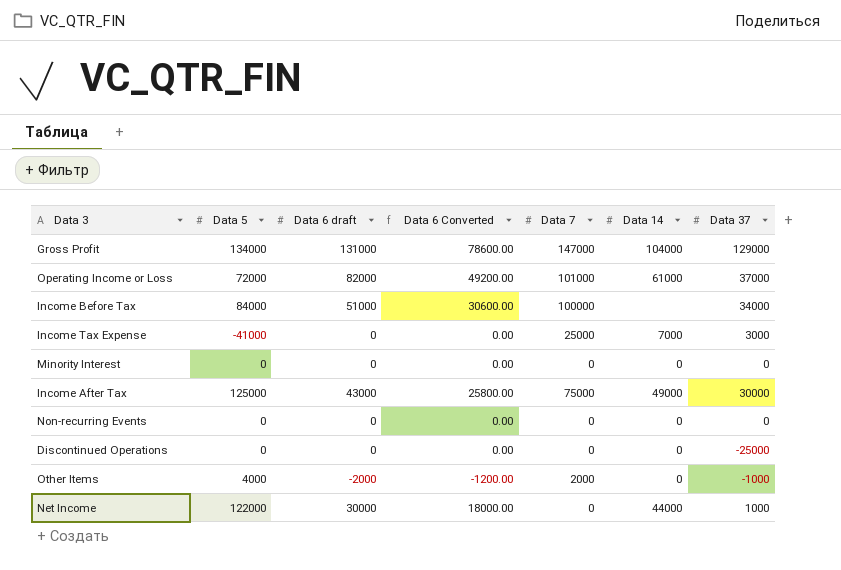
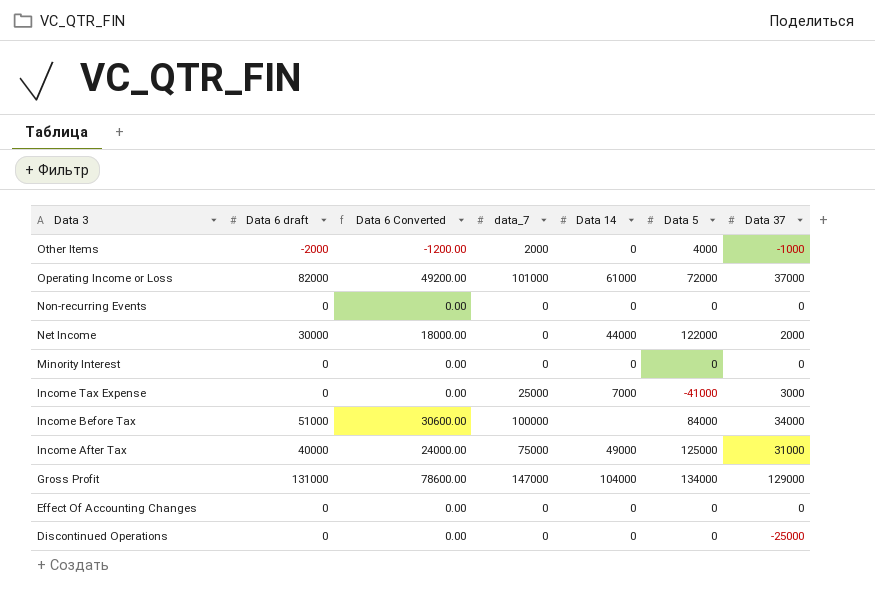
row order: none -> Data 3 descending
column name: Data 7 -> data_7
column Data 5 | position: 2 -> 6
Net Income | Data 37: 1000 -> 2000
Income After Tax | Data 6 draft: 43000 -> 40000
Income After Tax | Data 6 Converted: 25800.00 -> 24000.00
Income After Tax | Data 37: 30000 -> 31000
row Effect Of Accounting Changes: none -> 0 | 0.00 | 0 | 0 | 0 | 0

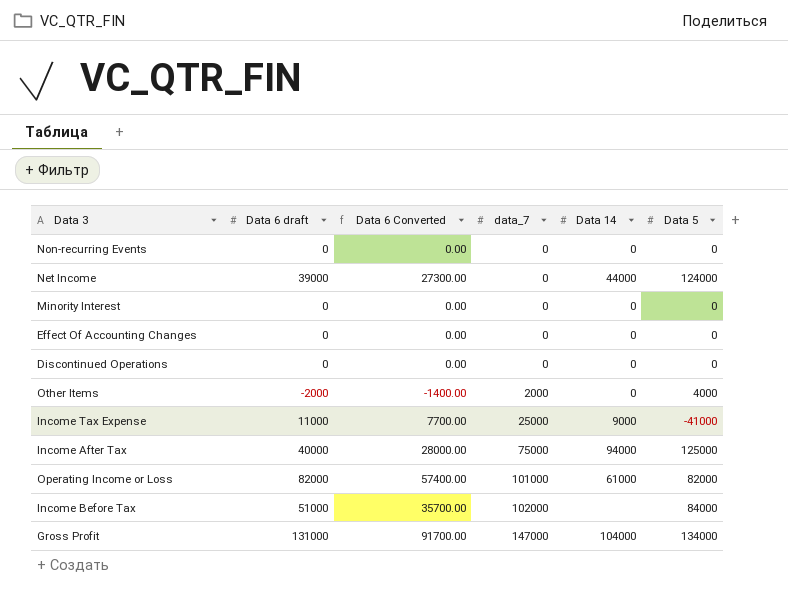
row order: Data 3 descending -> data_7 ascending
column Data 37 | position: 7 -> none
column Data 6 Converted | formula: [Data 6 draft] * 0.6 -> [Data 6 draft] * 0.7
Net Income | Data 6 draft: 30000 -> 39000
Net Income | Data 5: 122000 -> 124000
Income Tax Expense | Data 6 draft: 0 -> 11000
Income Tax Expense | Data 14: 7000 -> 9000
Income After Tax | Data 14: 49000 -> 94000
Operating Income or Loss | Data 5: 72000 -> 82000
Income Before Tax | data_7: 100000 -> 102000

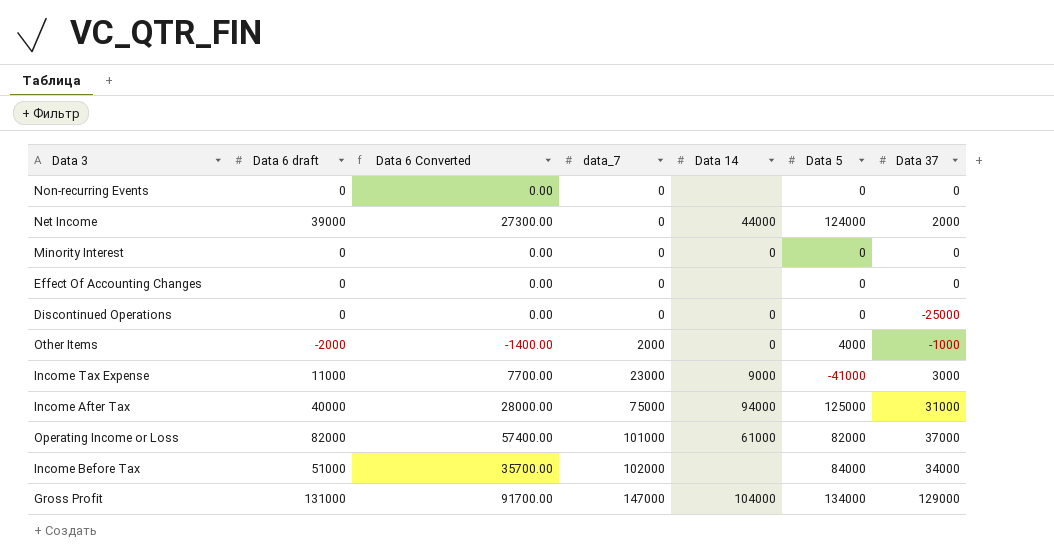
column Data 37 | position: none -> 7
Non-recurring Events | Data 14: 0 -> none
Effect Of Accounting Changes | Data 14: 0 -> none
Income Tax Expense | data_7: 25000 -> 23000

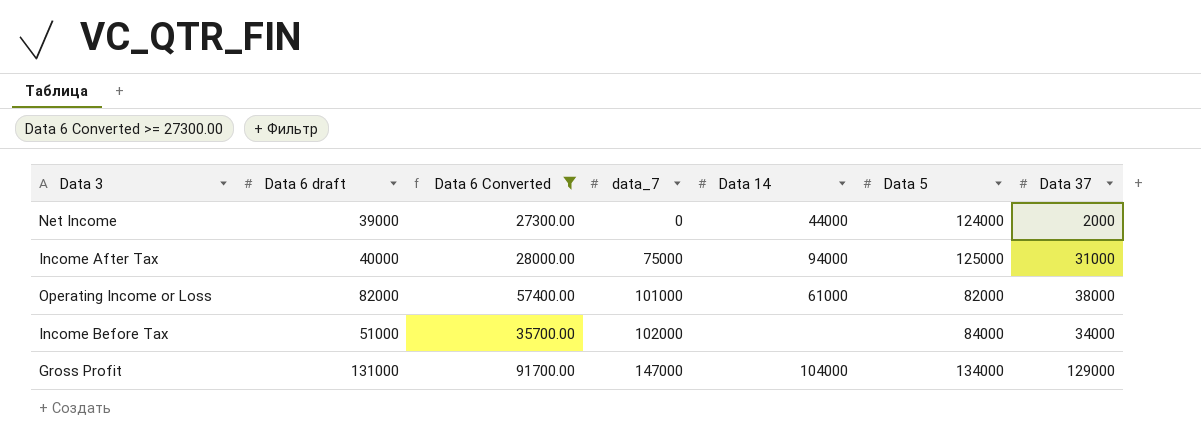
filter: none -> Data 6 Converted >= 27300.00
Operating Income or Loss | Data 37: 37000 -> 38000

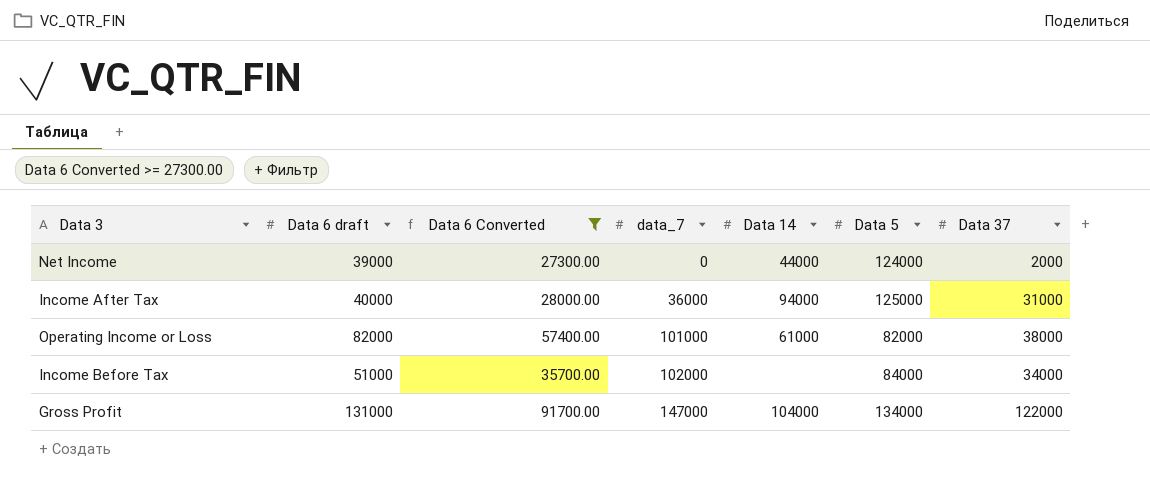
Income After Tax | data_7: 75000 -> 36000
Gross Profit | Data 37: 129000 -> 122000

